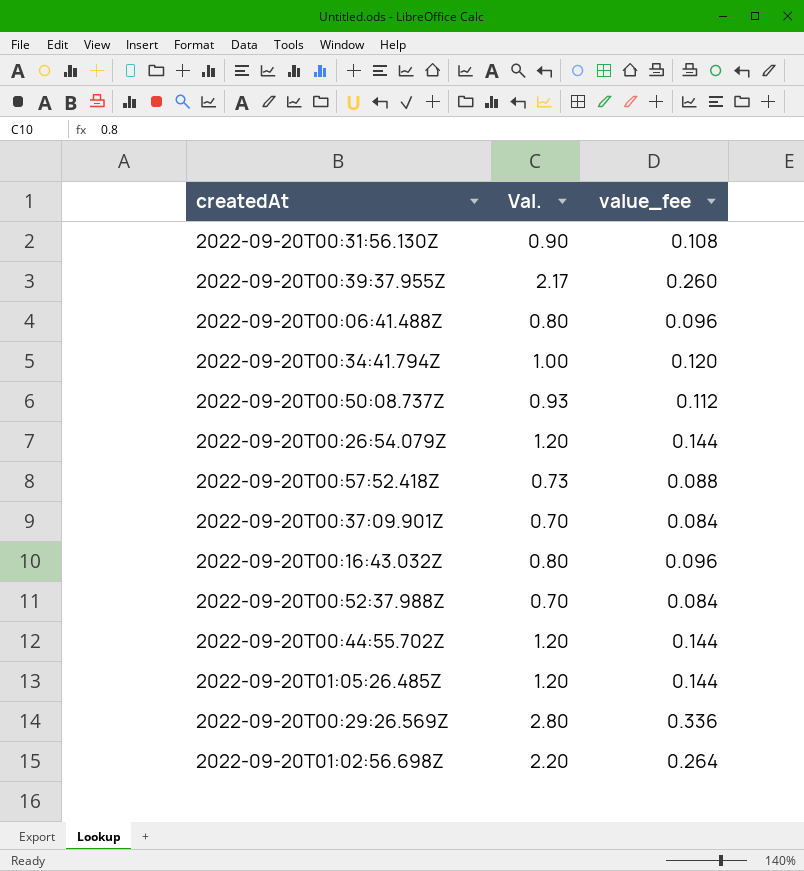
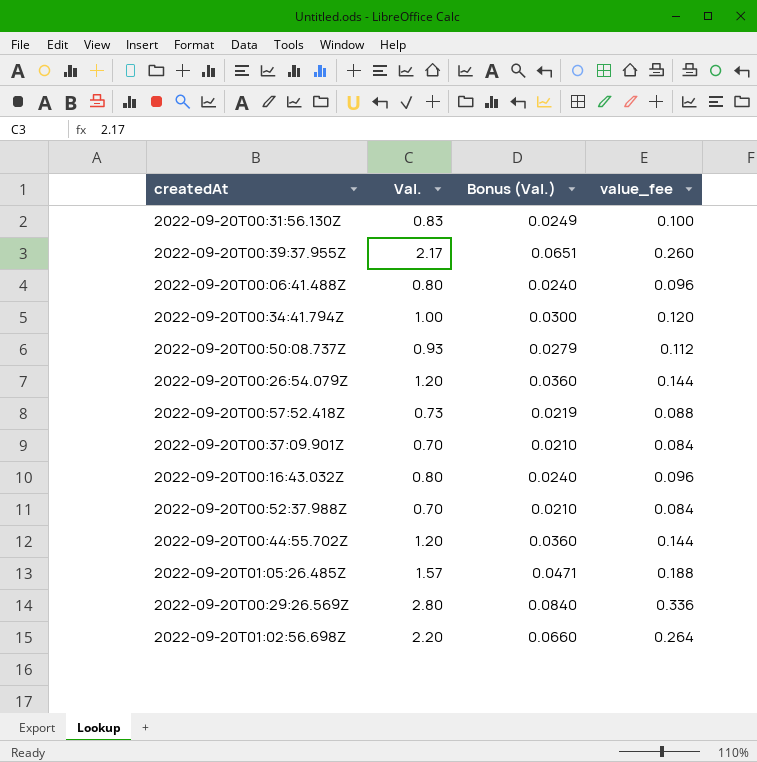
column Bonus (Val.) | formula: none -> [Val.] * 0.03
2022-09-20T00:31:56.130Z | Val.: 0.90 -> 0.83
2022-09-20T00:31:56.130Z | value_fee: 0.108 -> 0.100
2022-09-20T01:05:26.485Z | Val.: 1.20 -> 1.57
2022-09-20T01:05:26.485Z | value_fee: 0.144 -> 0.188

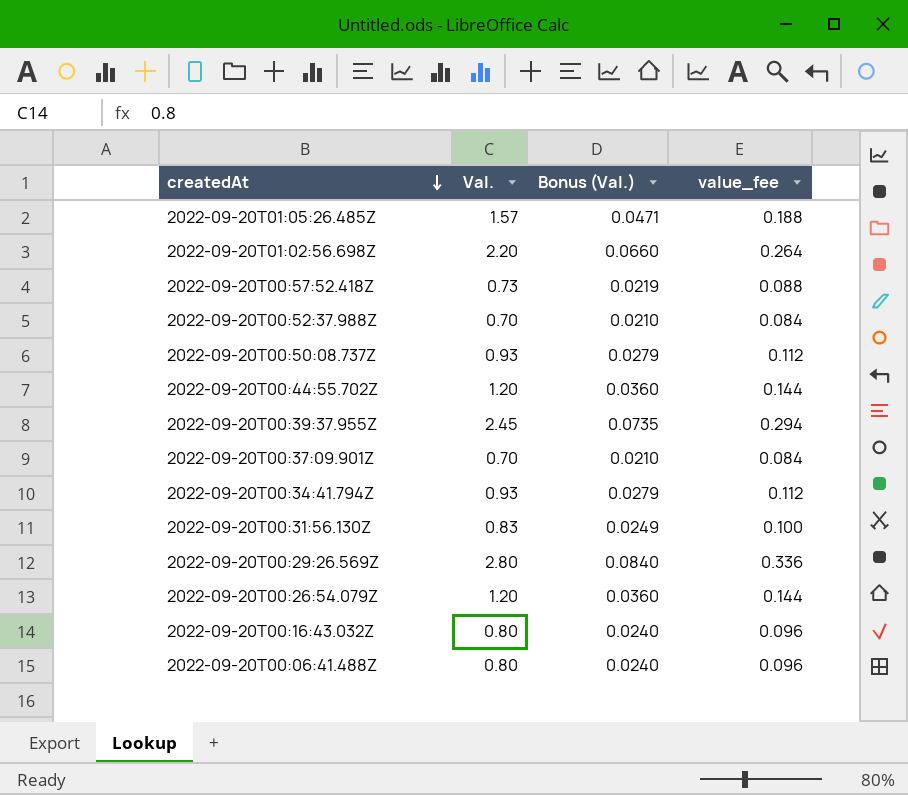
row order: none -> createdAt descending
2022-09-20T00:39:37.955Z | Val.: 2.17 -> 2.45
2022-09-20T00:39:37.955Z | Bonus (Val.): 0.0651 -> 0.0735
2022-09-20T00:39:37.955Z | value_fee: 0.260 -> 0.294
2022-09-20T00:34:41.794Z | Val.: 1.00 -> 0.93
2022-09-20T00:34:41.794Z | Bonus (Val.): 0.0300 -> 0.0279
2022-09-20T00:34:41.794Z | value_fee: 0.120 -> 0.112

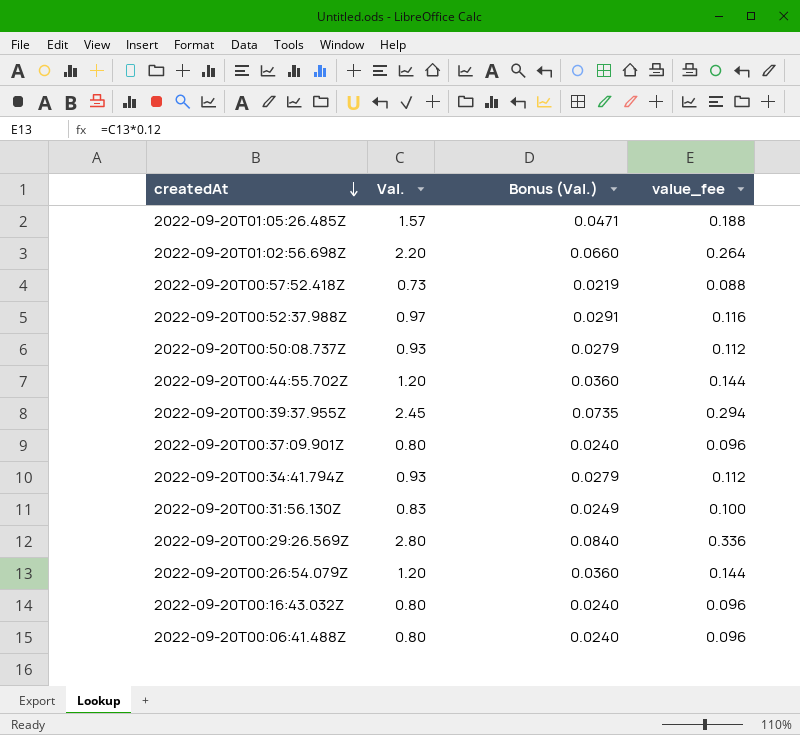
2022-09-20T00:52:37.988Z | Val.: 0.70 -> 0.97
2022-09-20T00:52:37.988Z | Bonus (Val.): 0.0210 -> 0.0291
2022-09-20T00:52:37.988Z | value_fee: 0.084 -> 0.116
2022-09-20T00:37:09.901Z | Val.: 0.70 -> 0.80
2022-09-20T00:37:09.901Z | Bonus (Val.): 0.0210 -> 0.0240
2022-09-20T00:37:09.901Z | value_fee: 0.084 -> 0.096

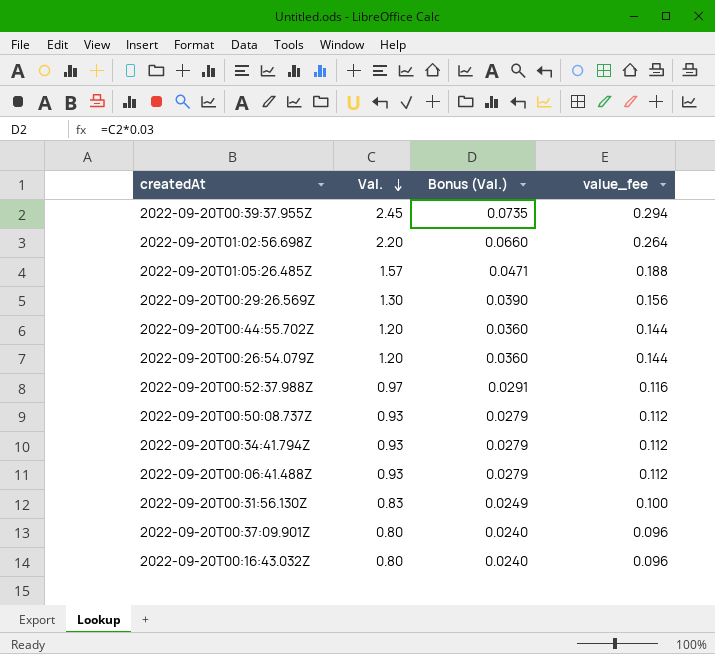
row order: createdAt descending -> Val. descending
row 2022-09-20T00:57:52.418Z: 0.73 | 0.0219 | 0.088 -> none
2022-09-20T00:29:26.569Z | Val.: 2.80 -> 1.30
2022-09-20T00:29:26.569Z | Bonus (Val.): 0.0840 -> 0.0390
2022-09-20T00:29:26.569Z | value_fee: 0.336 -> 0.156
2022-09-20T00:06:41.488Z | Val.: 0.80 -> 0.93
2022-09-20T00:06:41.488Z | Bonus (Val.): 0.0240 -> 0.0279
2022-09-20T00:06:41.488Z | value_fee: 0.096 -> 0.112

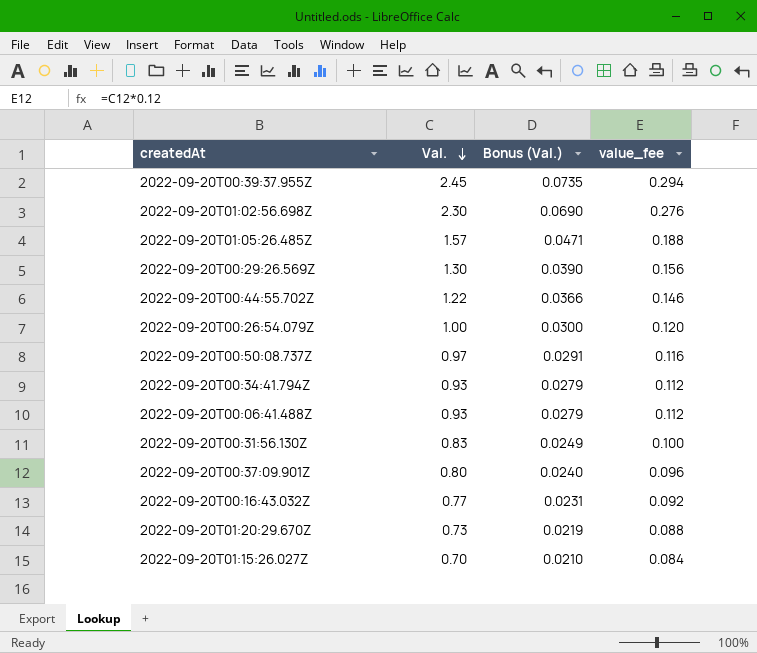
row 2022-09-20T00:52:37.988Z: 0.97 | 0.0291 | 0.116 -> none
2022-09-20T01:02:56.698Z | Val.: 2.20 -> 2.30
2022-09-20T01:02:56.698Z | Bonus (Val.): 0.0660 -> 0.0690
2022-09-20T01:02:56.698Z | value_fee: 0.264 -> 0.276
2022-09-20T00:44:55.702Z | Val.: 1.20 -> 1.22
2022-09-20T00:44:55.702Z | Bonus (Val.): 0.0360 -> 0.0366
2022-09-20T00:44:55.702Z | value_fee: 0.144 -> 0.146
2022-09-20T00:26:54.079Z | Val.: 1.20 -> 1.00
2022-09-20T00:26:54.079Z | Bonus (Val.): 0.0360 -> 0.0300
2022-09-20T00:26:54.079Z | value_fee: 0.144 -> 0.120
2022-09-20T00:50:08.737Z | Val.: 0.93 -> 0.97
2022-09-20T00:50:08.737Z | Bonus (Val.): 0.0279 -> 0.0291
2022-09-20T00:50:08.737Z | value_fee: 0.112 -> 0.116
2022-09-20T00:16:43.032Z | Val.: 0.80 -> 0.77
2022-09-20T00:16:43.032Z | Bonus (Val.): 0.0240 -> 0.0231
2022-09-20T00:16:43.032Z | value_fee: 0.096 -> 0.092
row 2022-09-20T01:20:29.670Z: none -> 0.73 | 0.0219 | 0.088
row 2022-09-20T01:15:26.027Z: none -> 0.70 | 0.0210 | 0.084

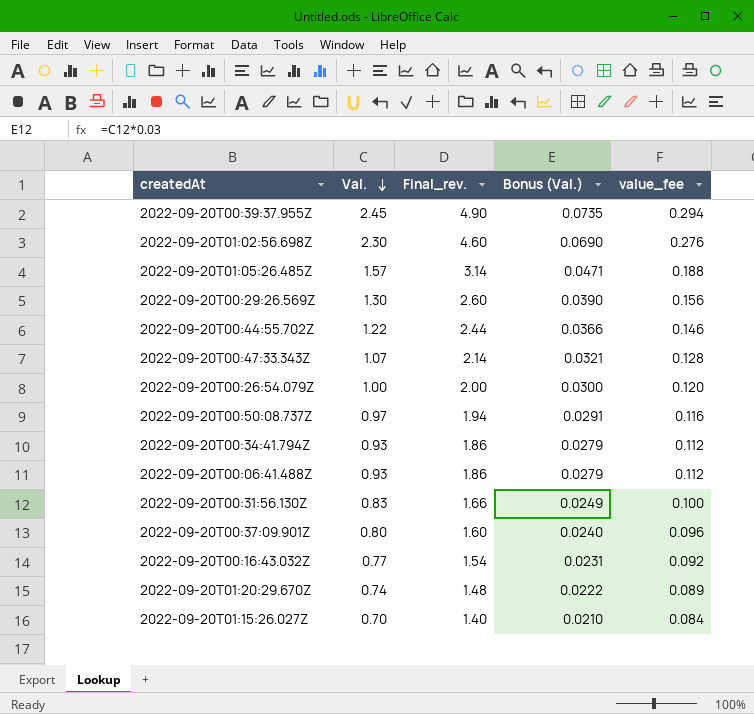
column Final_rev. | formula: none -> [Val.] * 2
row 2022-09-20T00:47:33.343Z: none -> 1.07 | 2.14 | 0.0321 | 0.128
2022-09-20T01:20:29.670Z | Val.: 0.73 -> 0.74
2022-09-20T01:20:29.670Z | Bonus (Val.): 0.0219 -> 0.0222
2022-09-20T01:20:29.670Z | value_fee: 0.088 -> 0.089

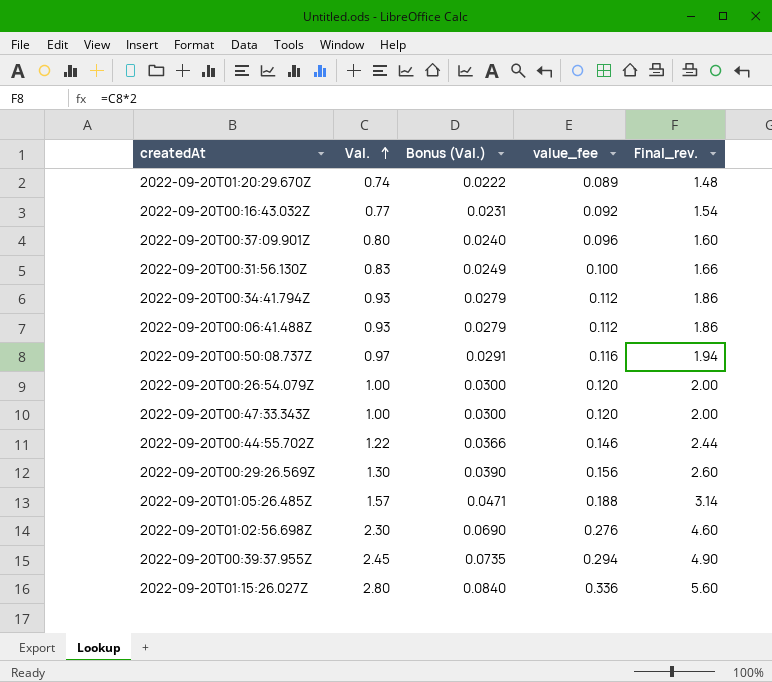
row order: Val. descending -> Val. ascending
column Final_rev. | position: 3 -> 5
2022-09-20T00:47:33.343Z | Val.: 1.07 -> 1.00
2022-09-20T00:47:33.343Z | Bonus (Val.): 0.0321 -> 0.0300
2022-09-20T00:47:33.343Z | value_fee: 0.128 -> 0.120
2022-09-20T00:47:33.343Z | Final_rev.: 2.14 -> 2.00
2022-09-20T01:15:26.027Z | Val.: 0.70 -> 2.80
2022-09-20T01:15:26.027Z | Bonus (Val.): 0.0210 -> 0.0840
2022-09-20T01:15:26.027Z | value_fee: 0.084 -> 0.336
2022-09-20T01:15:26.027Z | Final_rev.: 1.40 -> 5.60

